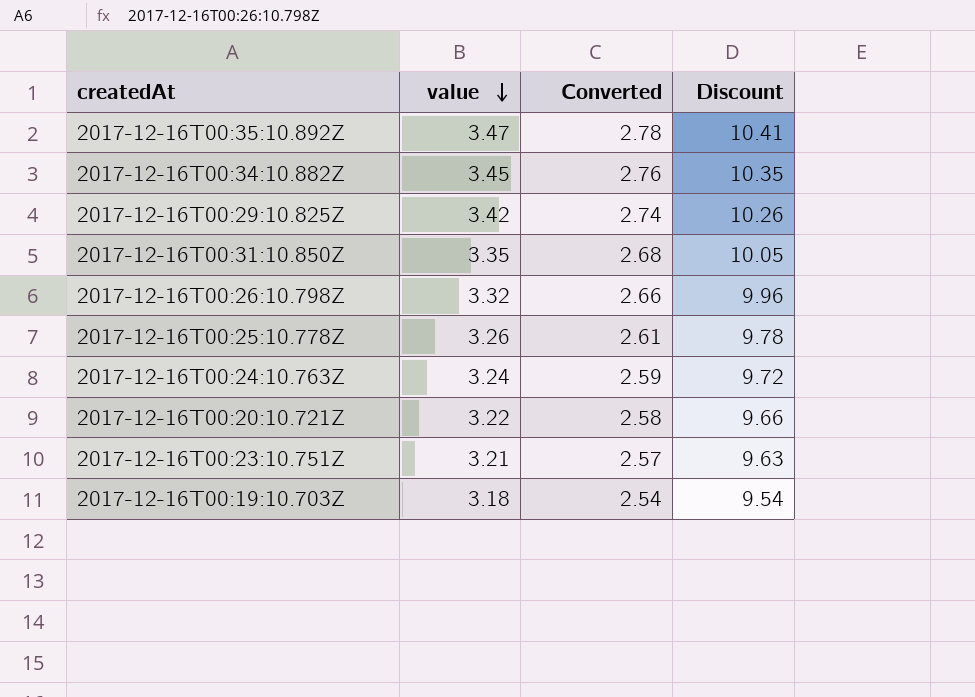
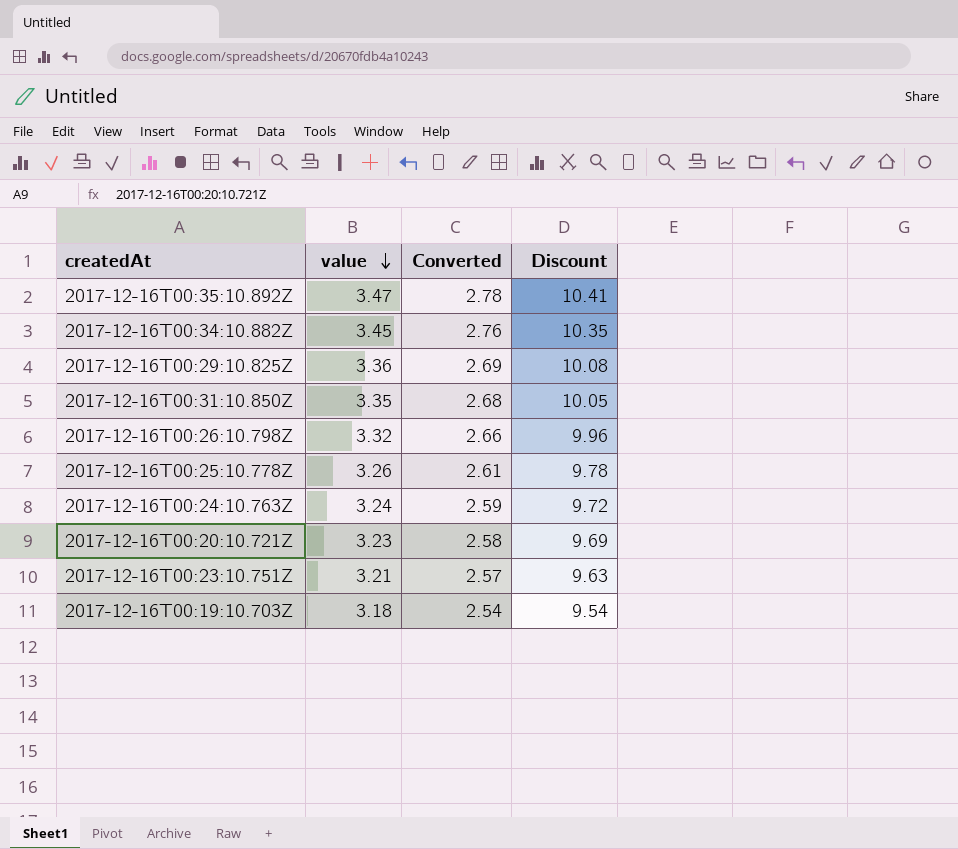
2017-12-16T00:29:10.825Z | value: 3.42 -> 3.36
2017-12-16T00:29:10.825Z | Converted: 2.74 -> 2.69
2017-12-16T00:29:10.825Z | Discount: 10.26 -> 10.08
2017-12-16T00:20:10.721Z | value: 3.22 -> 3.23
2017-12-16T00:20:10.721Z | Discount: 9.66 -> 9.69

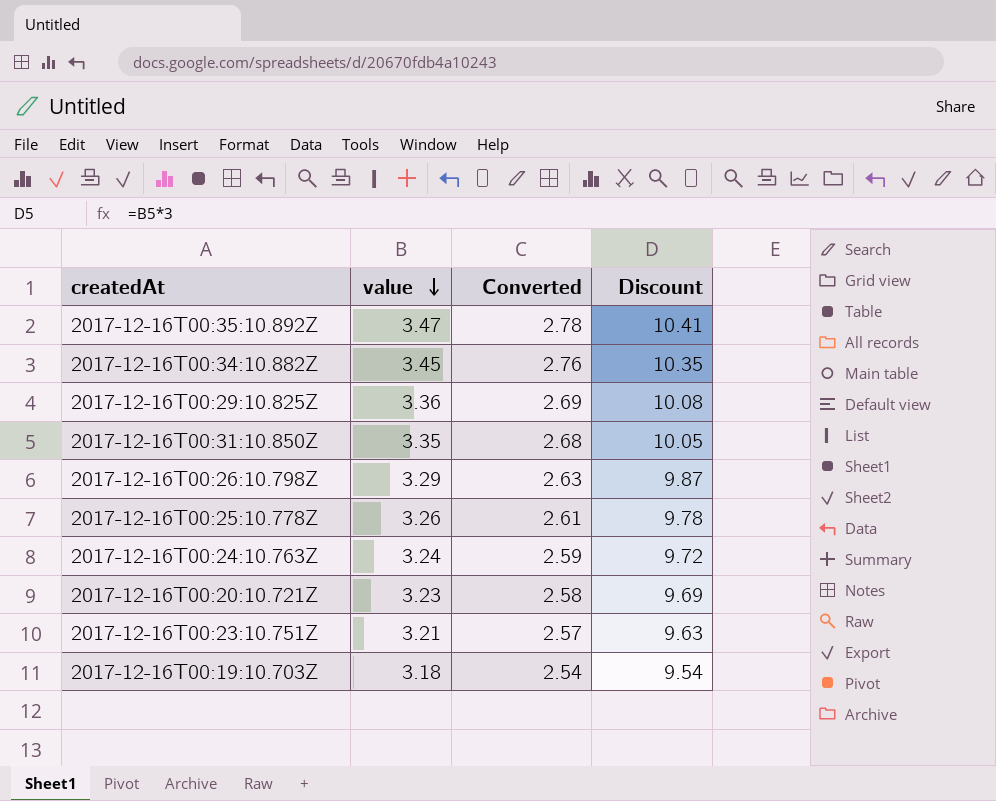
2017-12-16T00:26:10.798Z | value: 3.32 -> 3.29
2017-12-16T00:26:10.798Z | Converted: 2.66 -> 2.63
2017-12-16T00:26:10.798Z | Discount: 9.96 -> 9.87

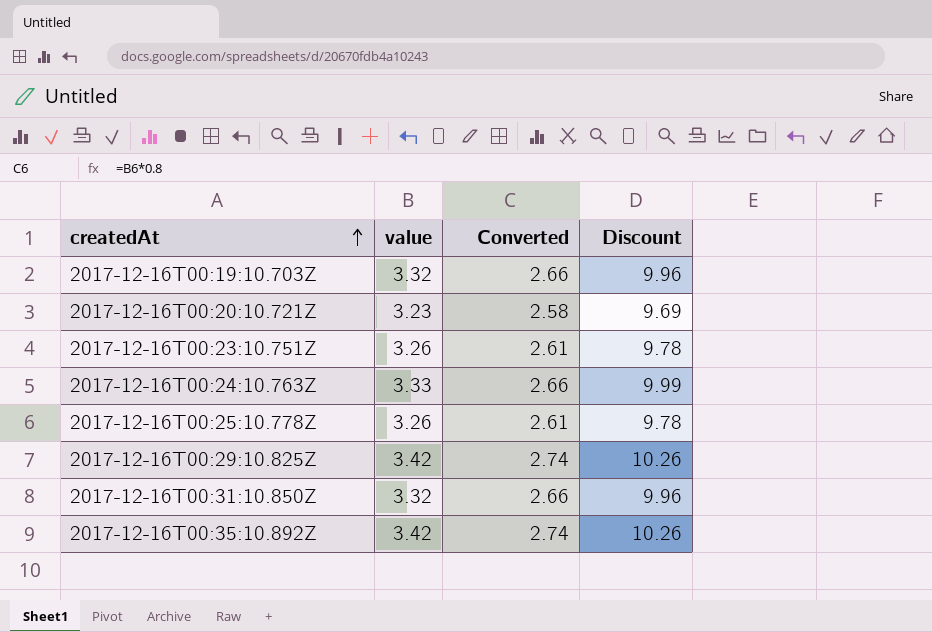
row order: value descending -> createdAt ascending
row 2017-12-16T00:34:10.882Z: 3.45 | 2.76 | 10.35 -> none
row 2017-12-16T00:26:10.798Z: 3.29 | 2.63 | 9.87 -> none
2017-12-16T00:19:10.703Z | value: 3.18 -> 3.32
2017-12-16T00:19:10.703Z | Converted: 2.54 -> 2.66
2017-12-16T00:19:10.703Z | Discount: 9.54 -> 9.96
2017-12-16T00:23:10.751Z | value: 3.21 -> 3.26
2017-12-16T00:23:10.751Z | Converted: 2.57 -> 2.61
2017-12-16T00:23:10.751Z | Discount: 9.63 -> 9.78
2017-12-16T00:24:10.763Z | value: 3.24 -> 3.33
2017-12-16T00:24:10.763Z | Converted: 2.59 -> 2.66
2017-12-16T00:24:10.763Z | Discount: 9.72 -> 9.99
2017-12-16T00:29:10.825Z | value: 3.36 -> 3.42
2017-12-16T00:29:10.825Z | Converted: 2.69 -> 2.74
2017-12-16T00:29:10.825Z | Discount: 10.08 -> 10.26
2017-12-16T00:31:10.850Z | value: 3.35 -> 3.32
2017-12-16T00:31:10.850Z | Converted: 2.68 -> 2.66
2017-12-16T00:31:10.850Z | Discount: 10.05 -> 9.96
2017-12-16T00:35:10.892Z | value: 3.47 -> 3.42
2017-12-16T00:35:10.892Z | Converted: 2.78 -> 2.74
2017-12-16T00:35:10.892Z | Discount: 10.41 -> 10.26

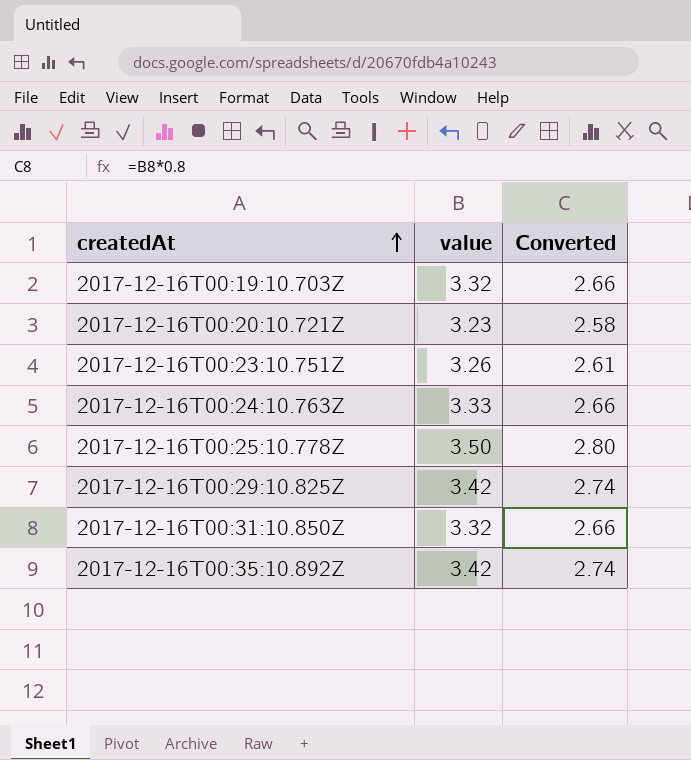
column Discount | formula: [value] * 3 -> none
2017-12-16T00:25:10.778Z | value: 3.26 -> 3.50
2017-12-16T00:25:10.778Z | Converted: 2.61 -> 2.80

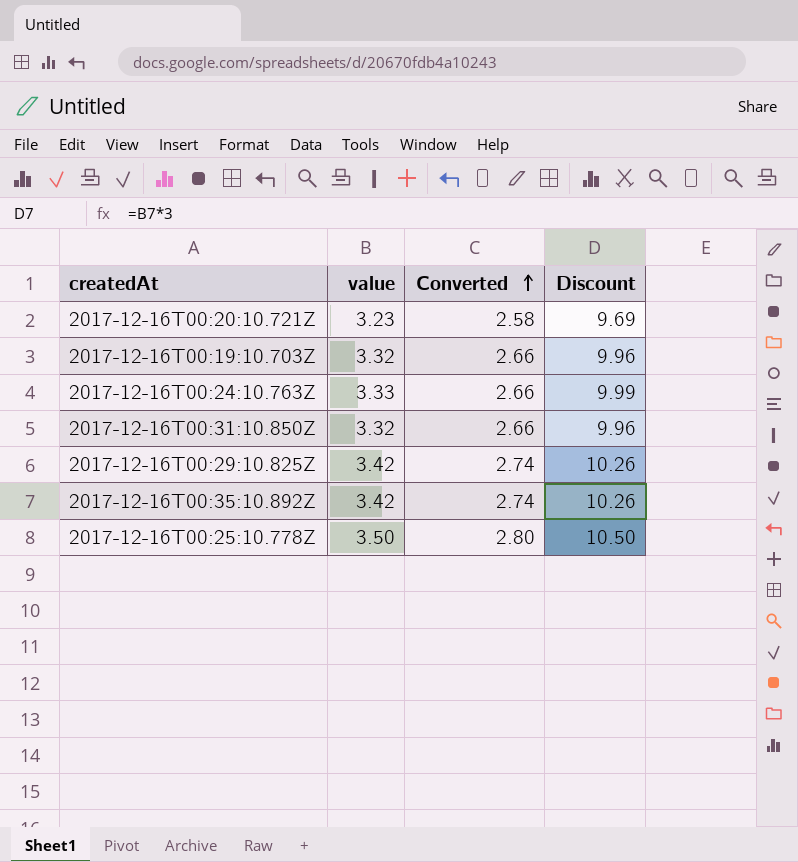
row order: createdAt ascending -> Converted ascending
column Discount | formula: none -> [value] * 3
row 2017-12-16T00:23:10.751Z: 3.26 | 2.61 -> none

